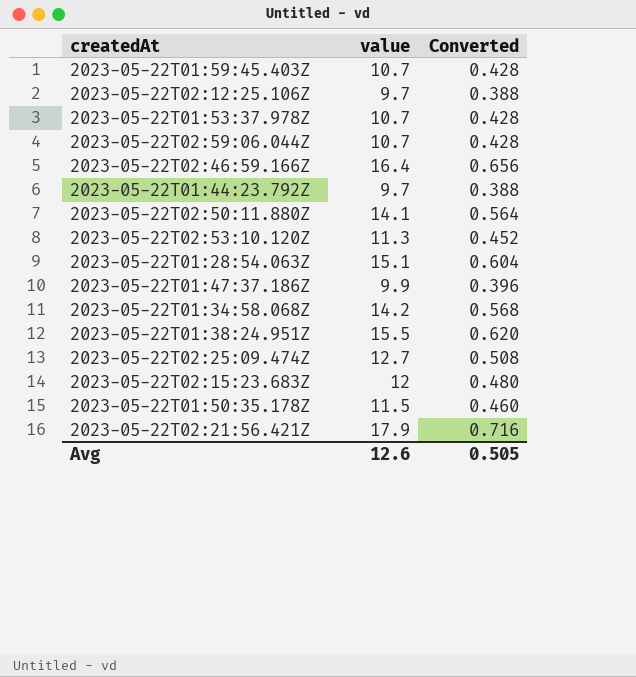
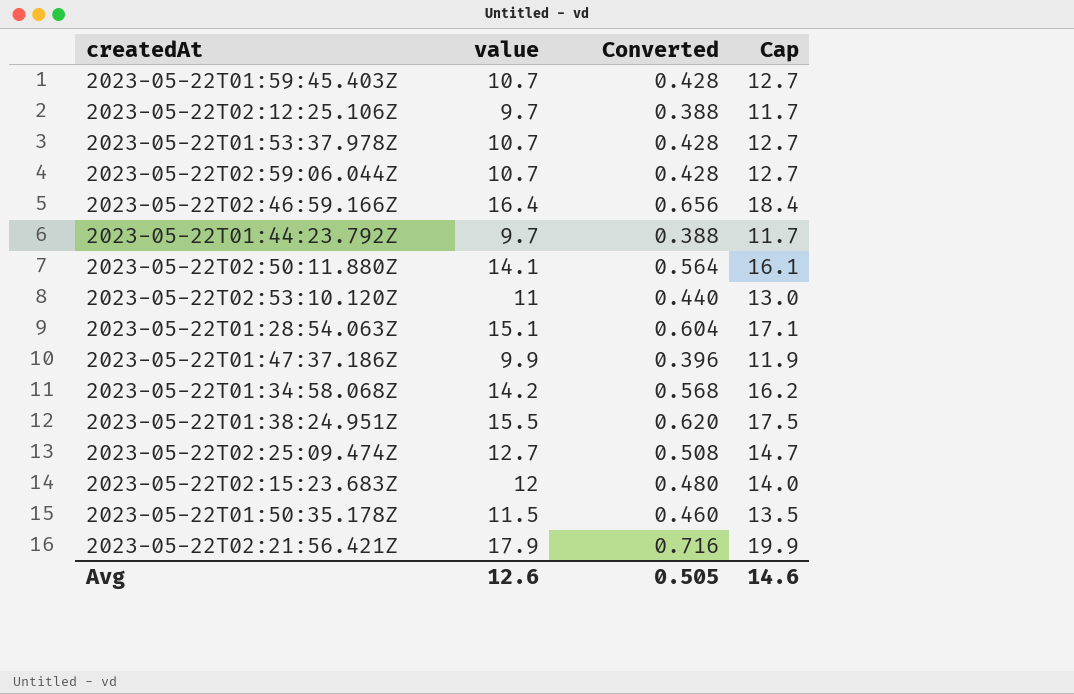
column Cap | formula: none -> [value] + 2
2023-05-22T02:53:10.120Z | value: 11.3 -> 11
2023-05-22T02:53:10.120Z | Converted: 0.452 -> 0.440

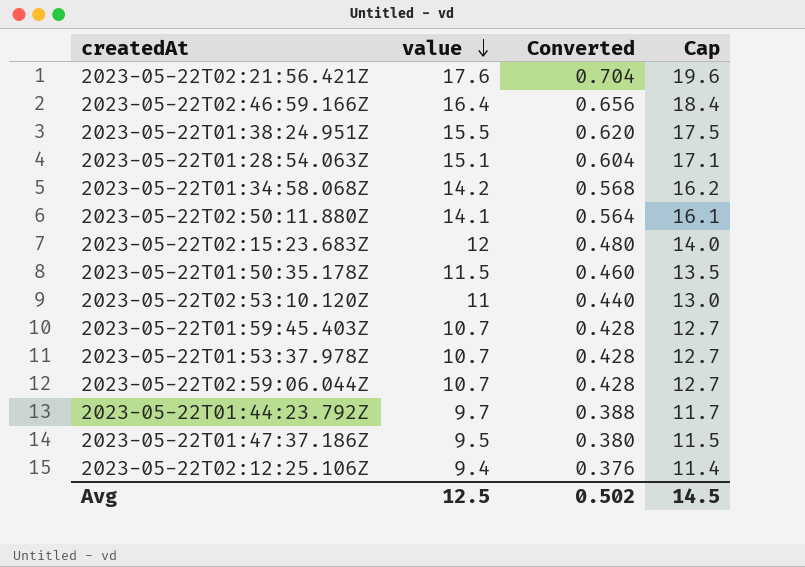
row order: none -> value descending
row 2023-05-22T02:25:09.474Z: 12.7 | 0.508 | 14.7 -> none
2023-05-22T02:21:56.421Z | value: 17.9 -> 17.6
2023-05-22T02:21:56.421Z | Converted: 0.716 -> 0.704
2023-05-22T02:21:56.421Z | Cap: 19.9 -> 19.6
2023-05-22T01:47:37.186Z | value: 9.9 -> 9.5
2023-05-22T01:47:37.186Z | Converted: 0.396 -> 0.380
2023-05-22T01:47:37.186Z | Cap: 11.9 -> 11.5
2023-05-22T02:12:25.106Z | value: 9.7 -> 9.4
2023-05-22T02:12:25.106Z | Converted: 0.388 -> 0.376
2023-05-22T02:12:25.106Z | Cap: 11.7 -> 11.4
Avg | value: 12.6 -> 12.5
Avg | Converted: 0.505 -> 0.502
Avg | Cap: 14.6 -> 14.5

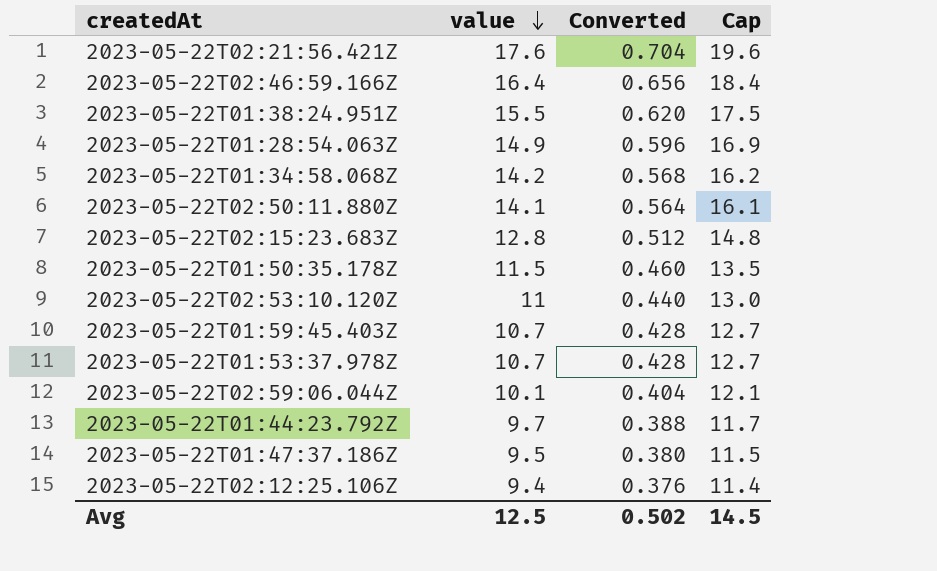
2023-05-22T01:28:54.063Z | value: 15.1 -> 14.9
2023-05-22T01:28:54.063Z | Converted: 0.604 -> 0.596
2023-05-22T01:28:54.063Z | Cap: 17.1 -> 16.9
2023-05-22T02:15:23.683Z | value: 12 -> 12.8
2023-05-22T02:15:23.683Z | Converted: 0.480 -> 0.512
2023-05-22T02:15:23.683Z | Cap: 14.0 -> 14.8
2023-05-22T02:59:06.044Z | value: 10.7 -> 10.1
2023-05-22T02:59:06.044Z | Converted: 0.428 -> 0.404
2023-05-22T02:59:06.044Z | Cap: 12.7 -> 12.1

